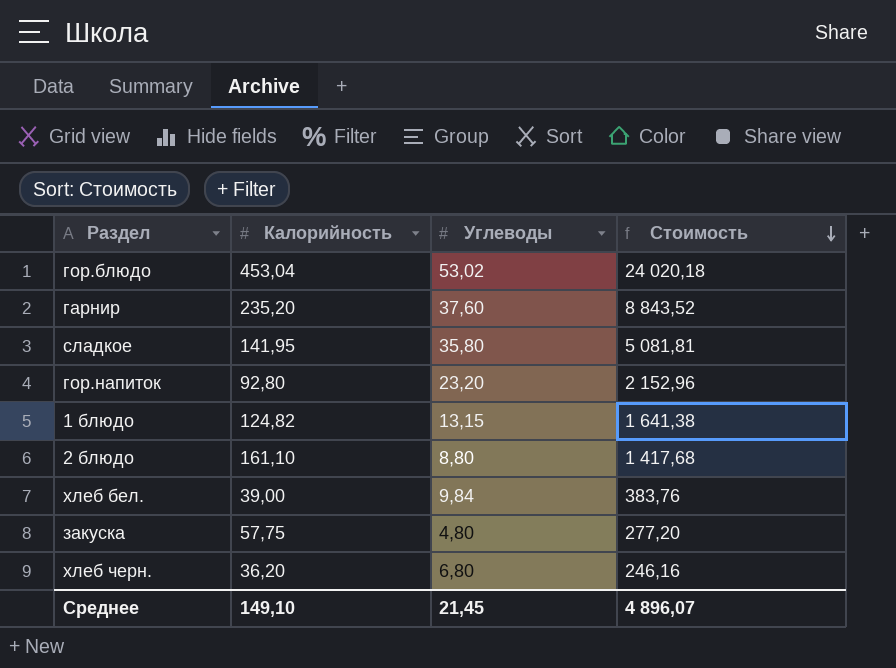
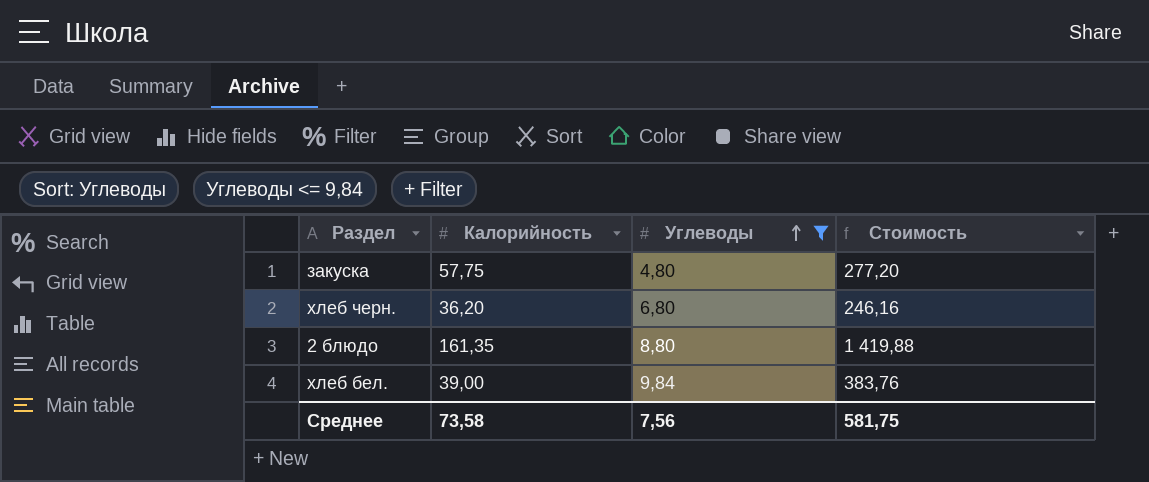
filter: none -> Углеводы <= 9,84
row order: Стоимость descending -> Углеводы ascending
2 блюдо | Калорийность: 161,10 -> 161,35
2 блюдо | Стоимость: 1 417,68 -> 1 419,88
Среднее | Калорийность: 149,10 -> 73,58
Среднее | Углеводы: 21,45 -> 7,56
Среднее | Стоимость: 4 896,07 -> 581,75

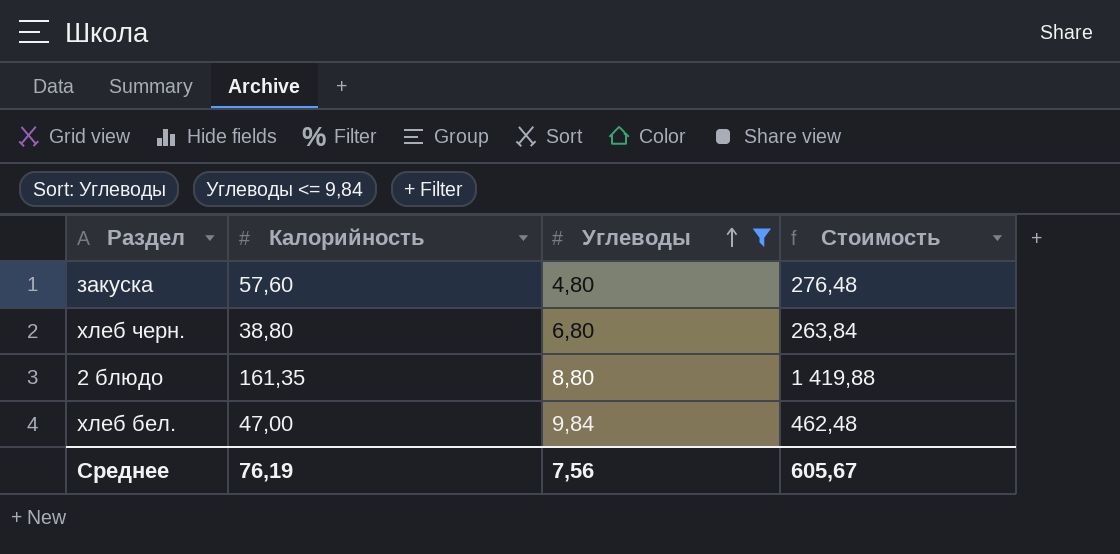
закуска | Калорийность: 57,75 -> 57,60
закуска | Стоимость: 277,20 -> 276,48
хлеб черн. | Калорийность: 36,20 -> 38,80
хлеб черн. | Стоимость: 246,16 -> 263,84
хлеб бел. | Калорийность: 39,00 -> 47,00
хлеб бел. | Стоимость: 383,76 -> 462,48
Среднее | Калорийность: 73,58 -> 76,19
Среднее | Стоимость: 581,75 -> 605,67

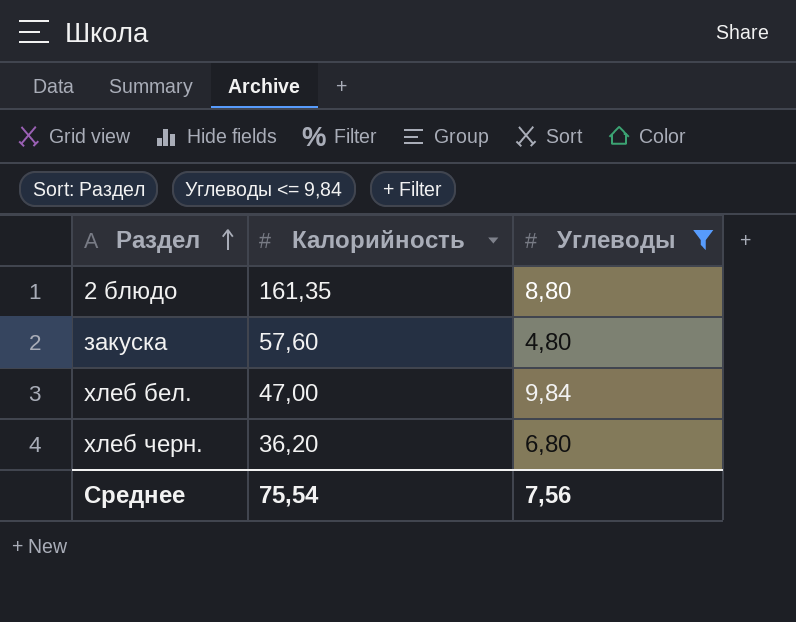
row order: Углеводы ascending -> Раздел ascending
column Стоимость | formula: [Калорийность] * [Углеводы] -> none
хлеб черн. | Калорийность: 38,80 -> 36,20
Среднее | Калорийность: 76,19 -> 75,54

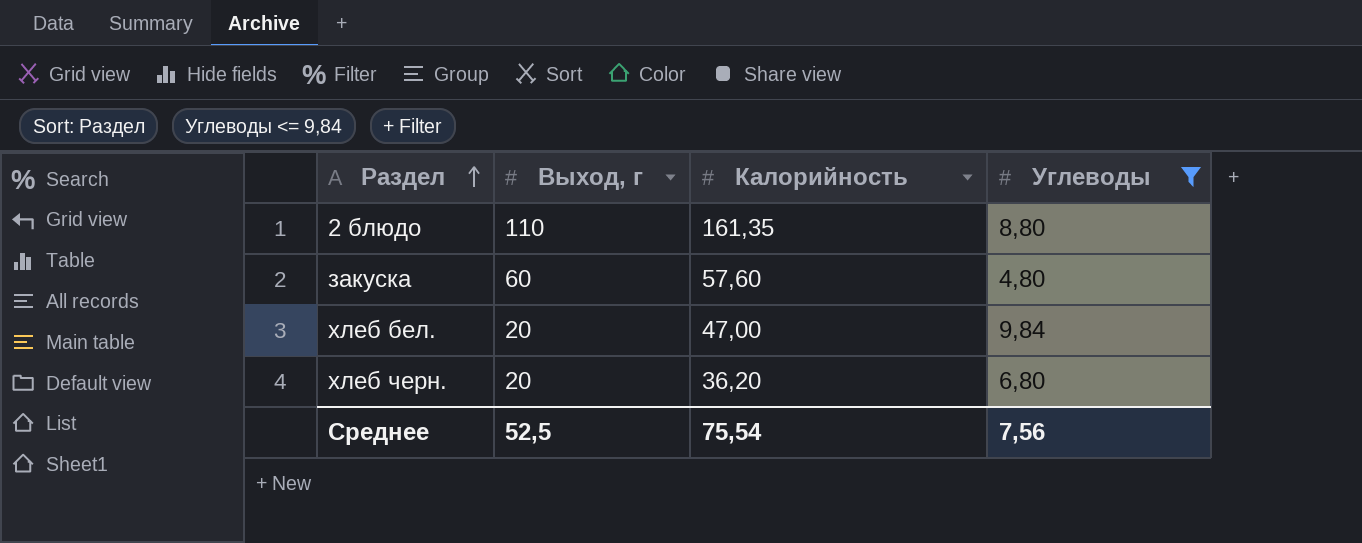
column Выход, г | position: none -> 2

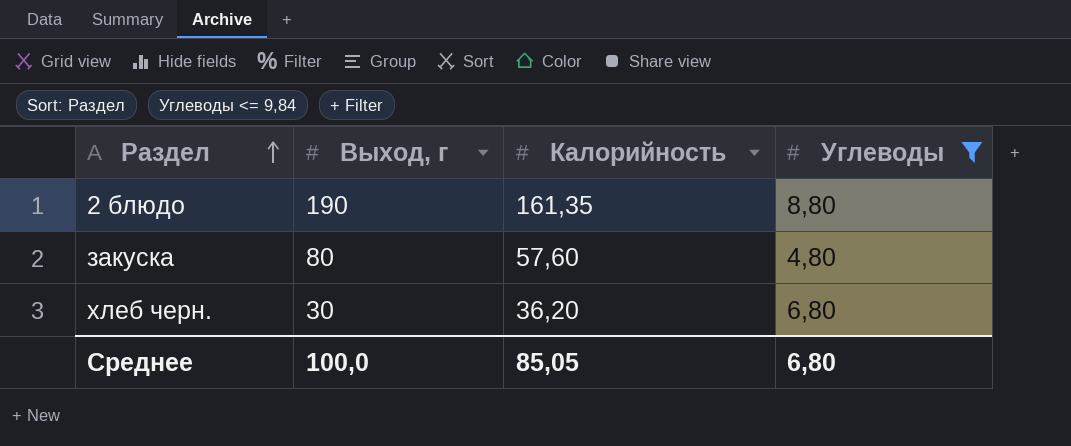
row хлеб бел.: 20 | 47,00 | 9,84 -> none
2 блюдо | Выход, г: 110 -> 190
закуска | Выход, г: 60 -> 80
хлеб черн. | Выход, г: 20 -> 30
Среднее | Выход, г: 52,5 -> 100,0
Среднее | Калорийность: 75,54 -> 85,05
Среднее | Углеводы: 7,56 -> 6,80

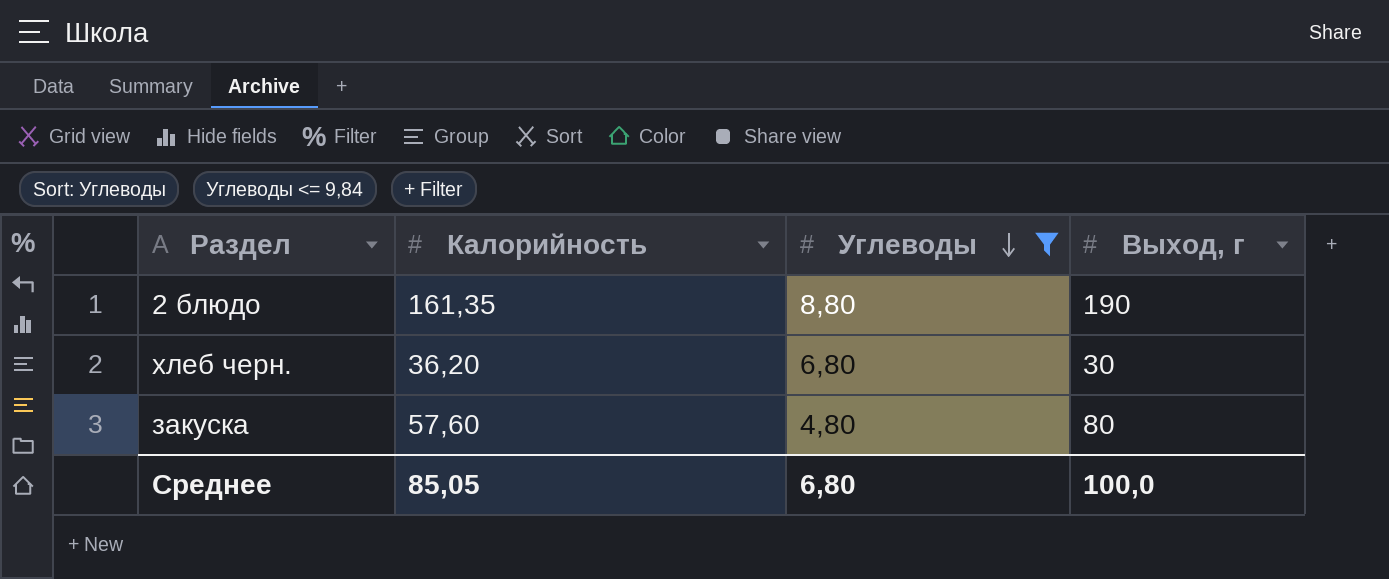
row order: Раздел ascending -> Углеводы descending
column Выход, г | position: 2 -> 4

